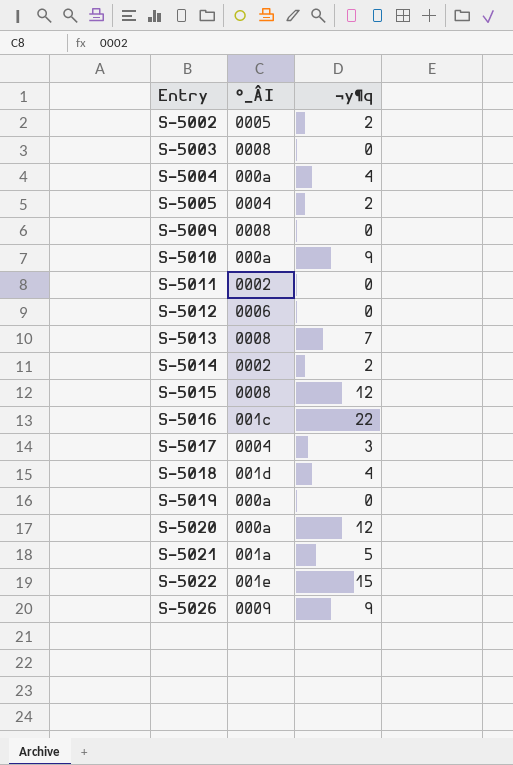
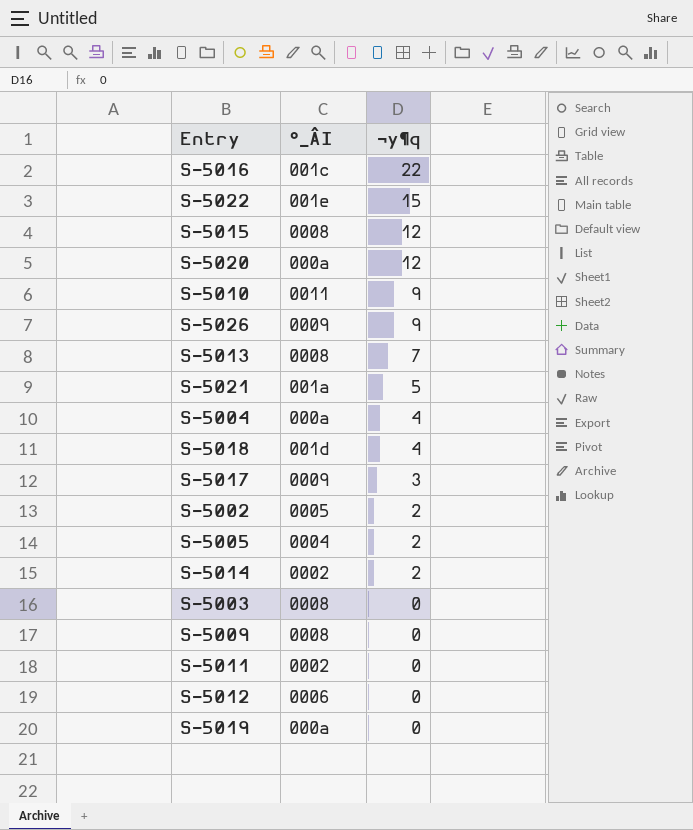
row order: Entry ascending -> ¬y¶q descending
S-5010 | °_ÂI: 000a -> 0011
S-5017 | °_ÂI: 0004 -> 0009

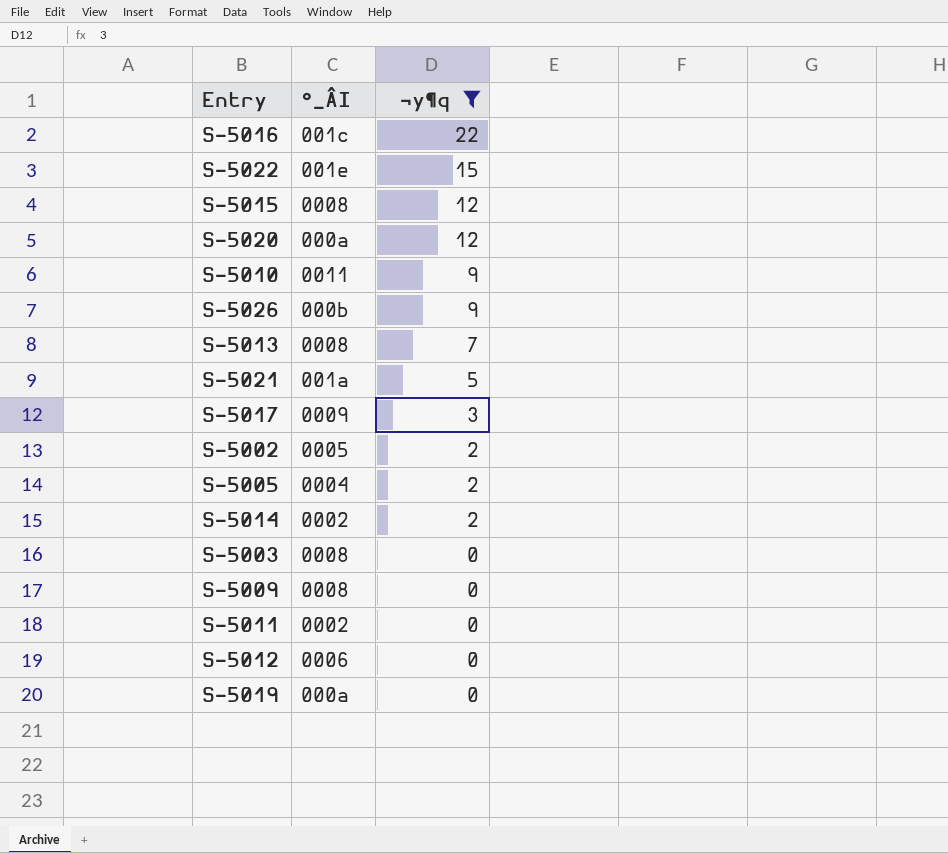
filter: none -> ¬y¶q != 4
S-5026 | °_ÂI: 0009 -> 000b

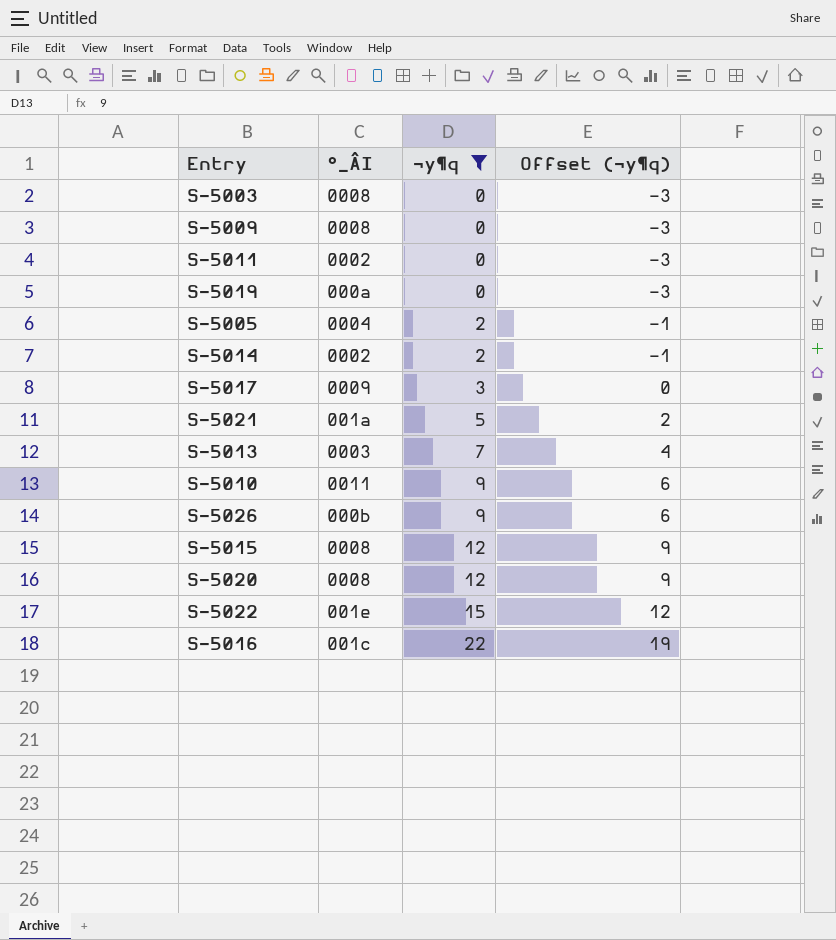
row order: ¬y¶q descending -> ¬y¶q ascending
column Offset (¬y¶q) | formula: none -> [¬y¶q] - 3
row S-5002: 0005 | 2 -> none
row S-5012: 0006 | 0 -> none
S-5013 | °_ÂI: 0008 -> 0003
S-5020 | °_ÂI: 000a -> 0008

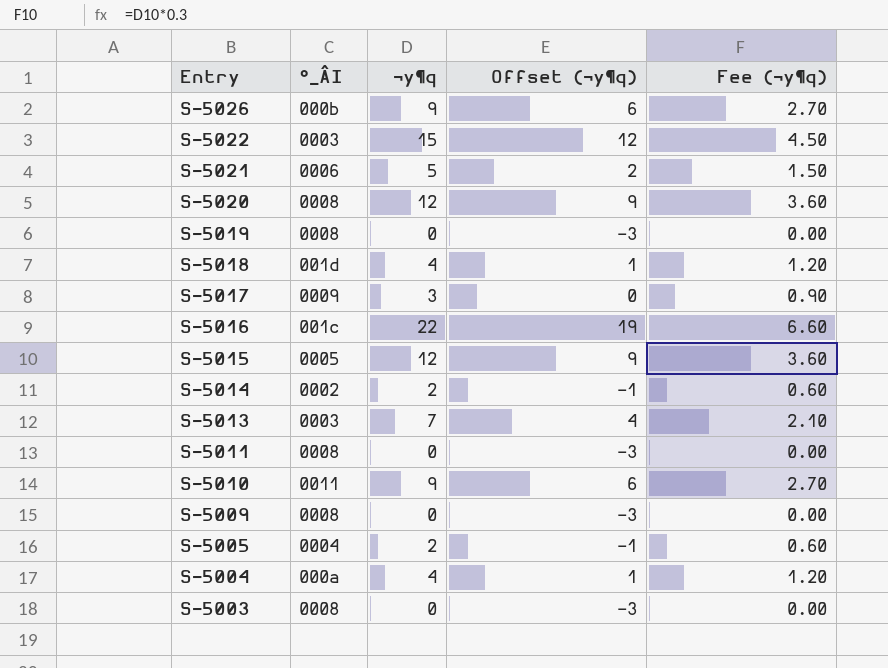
filter: ¬y¶q != 4 -> none
row order: ¬y¶q ascending -> Entry descending
column Fee (¬y¶q) | formula: none -> [¬y¶q] * 0.3
S-5022 | °_ÂI: 001e -> 0003
S-5021 | °_ÂI: 001a -> 0006
S-5019 | °_ÂI: 000a -> 0008
S-5015 | °_ÂI: 0008 -> 0005
S-5011 | °_ÂI: 0002 -> 0008

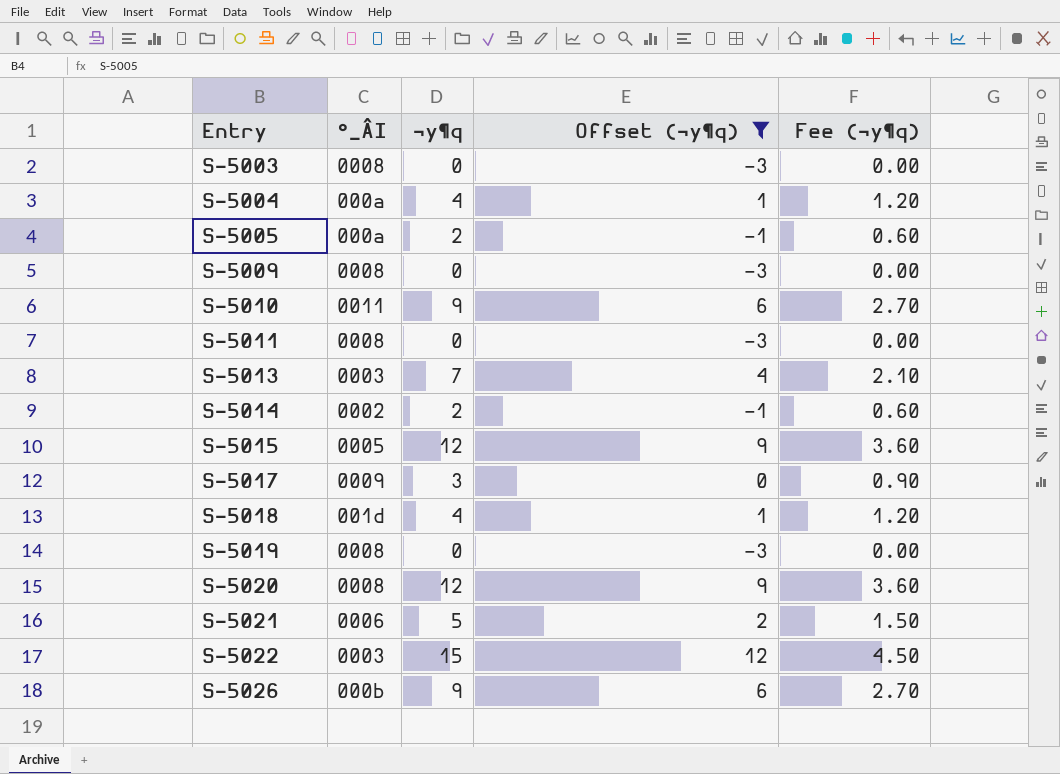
filter: none -> Offset (¬y¶q) != 19
row order: Entry descending -> Entry ascending
S-5005 | °_ÂI: 0004 -> 000a

